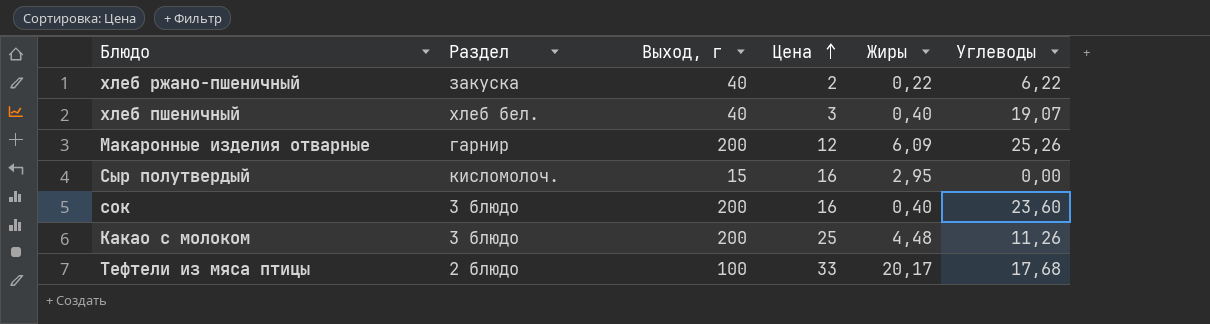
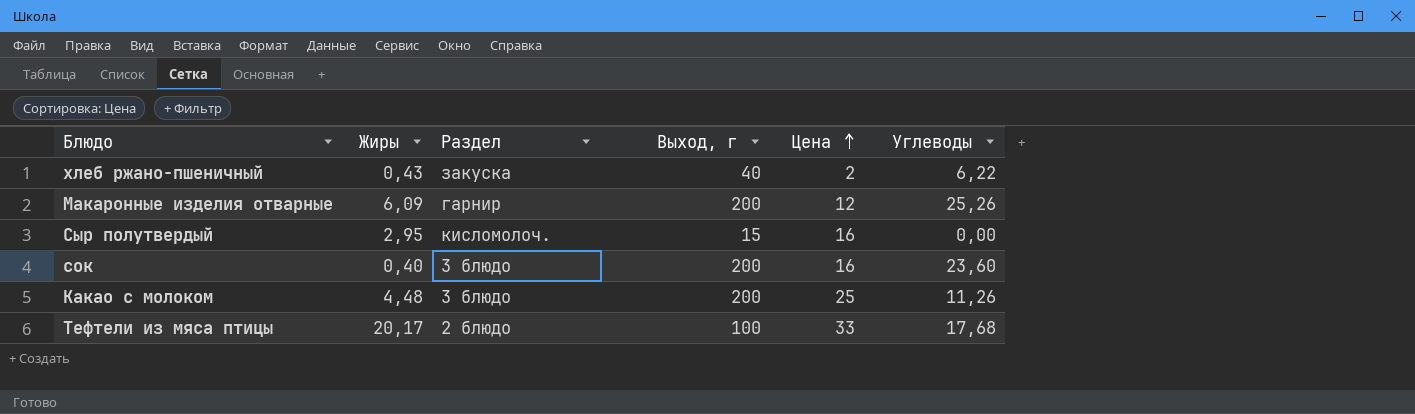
column Жиры | position: 5 -> 2
row хлеб пшеничный: хлеб бел. | 40 | 3 | 0,40 | 19,07 -> none
хлеб ржано-пшеничный | Жиры: 0,22 -> 0,43

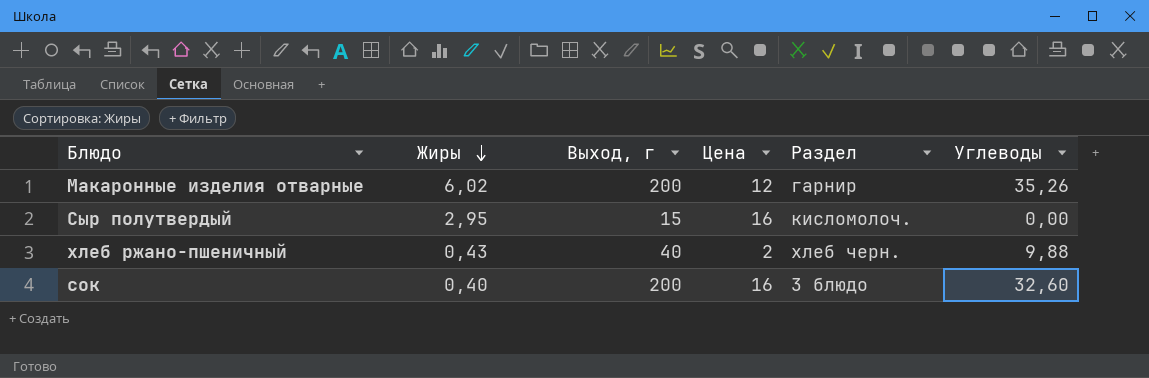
row order: Цена ascending -> Жиры descending
column Раздел | position: 3 -> 5
row Какао с молоком: 4,48 | 3 блюдо | 200 | 25 | 11,26 -> none
row Тефтели из мяса птицы: 20,17 | 2 блюдо | 100 | 33 | 17,68 -> none
Макаронные изделия отварные | Жиры: 6,09 -> 6,02
Макаронные изделия отварные | Углеводы: 25,26 -> 35,26
хлеб ржано-пшеничный | Раздел: закуска -> хлеб черн.
хлеб ржано-пшеничный | Углеводы: 6,22 -> 9,88
сок | Углеводы: 23,60 -> 32,60

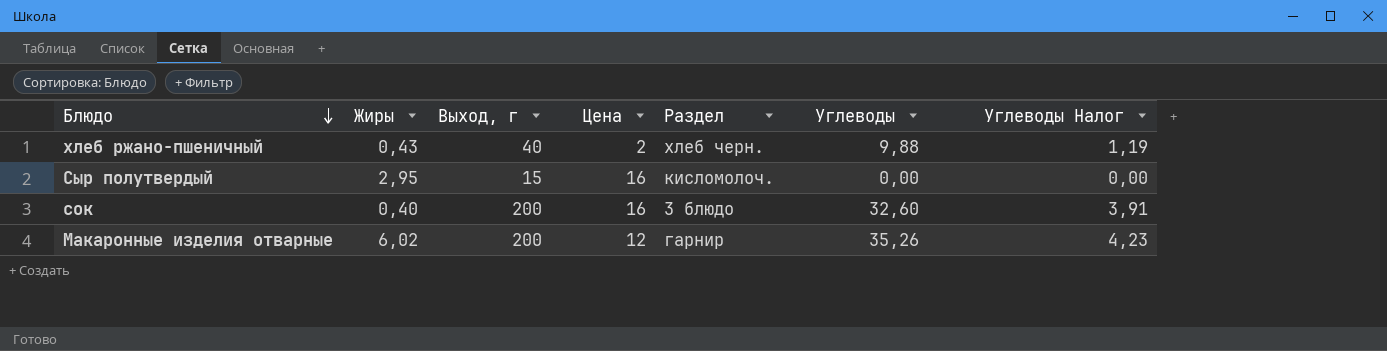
row order: Жиры descending -> Блюдо descending
column Углеводы Налог | formula: none -> [Углеводы] * 0,12

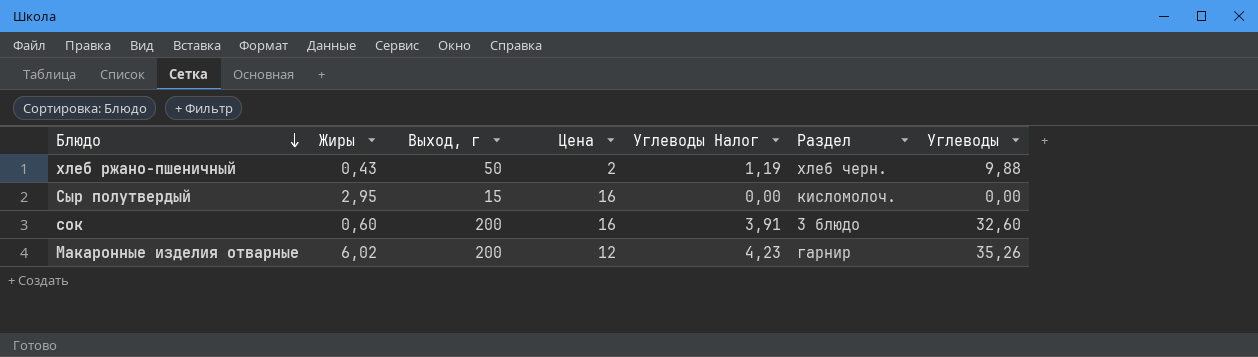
column Углеводы Налог | position: 7 -> 5
хлеб ржано-пшеничный | Выход, г: 40 -> 50
сок | Жиры: 0,40 -> 0,60

